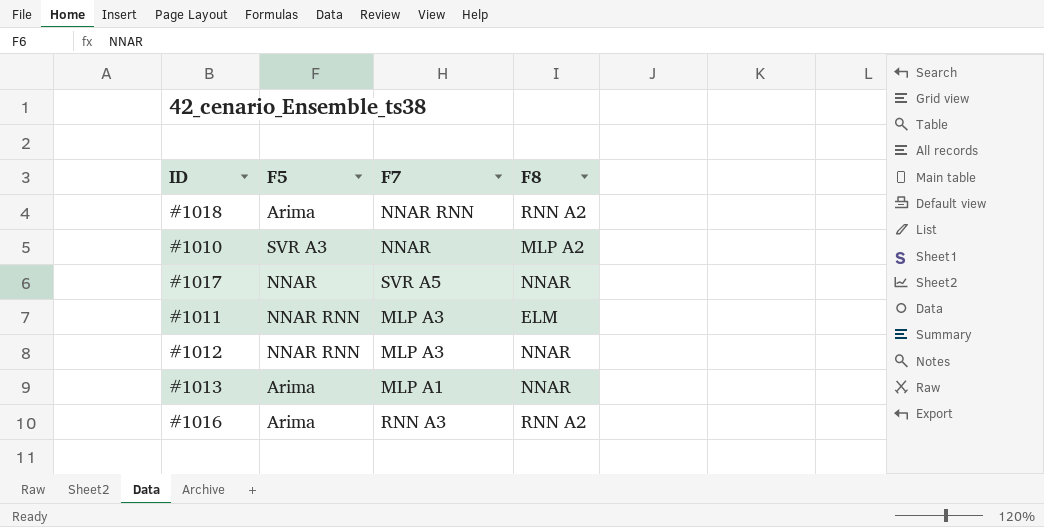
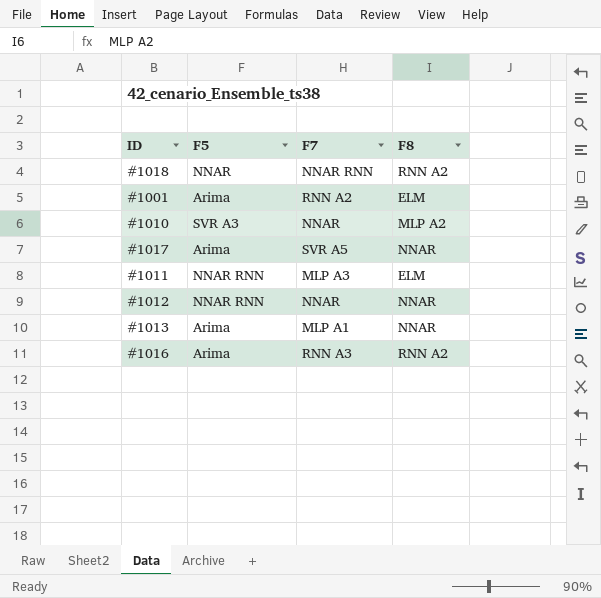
#1018 | F5: Arima -> NNAR
row #1001: none -> Arima | RNN A2 | ELM
#1017 | F5: NNAR -> Arima
#1012 | F7: MLP A3 -> NNAR

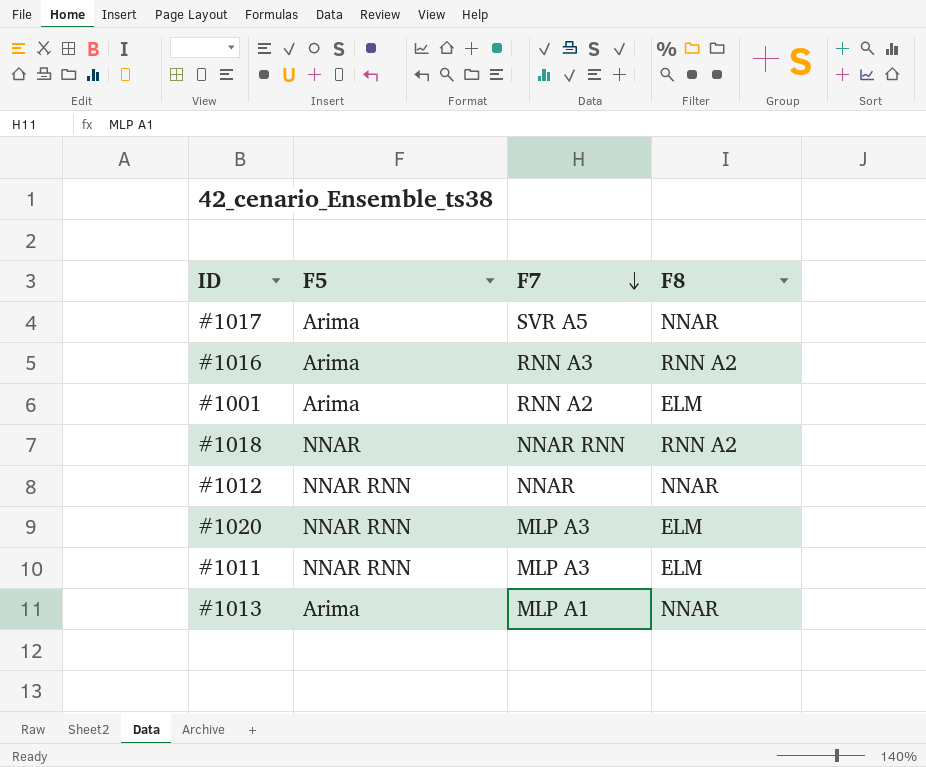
row order: none -> F7 descending
row #1010: SVR A3 | NNAR | MLP A2 -> none
row #1020: none -> NNAR RNN | MLP A3 | ELM

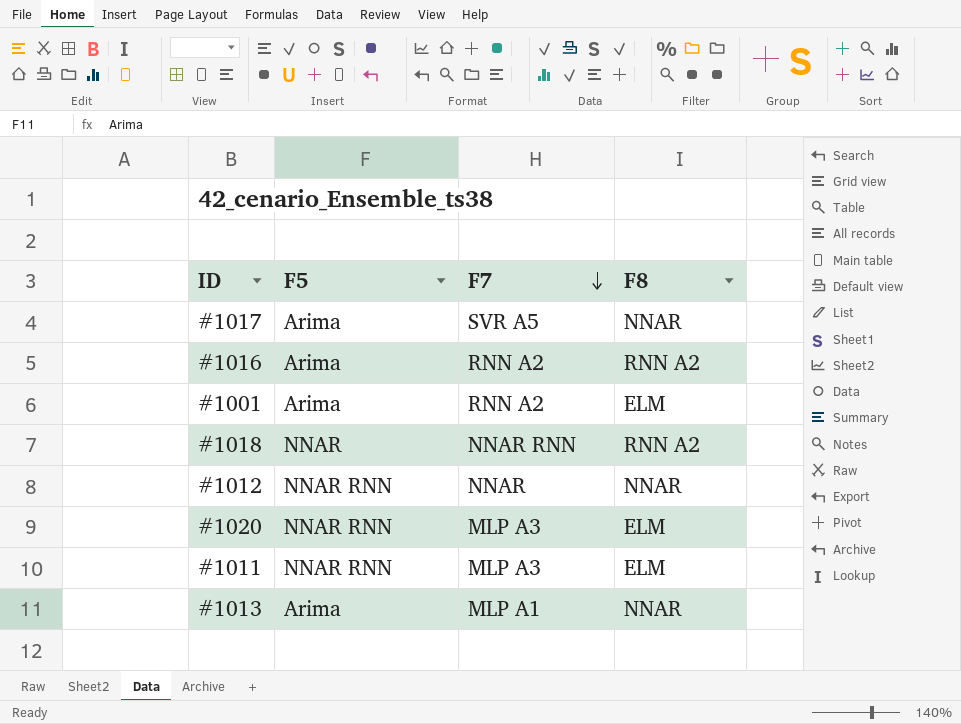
#1016 | F7: RNN A3 -> RNN A2

